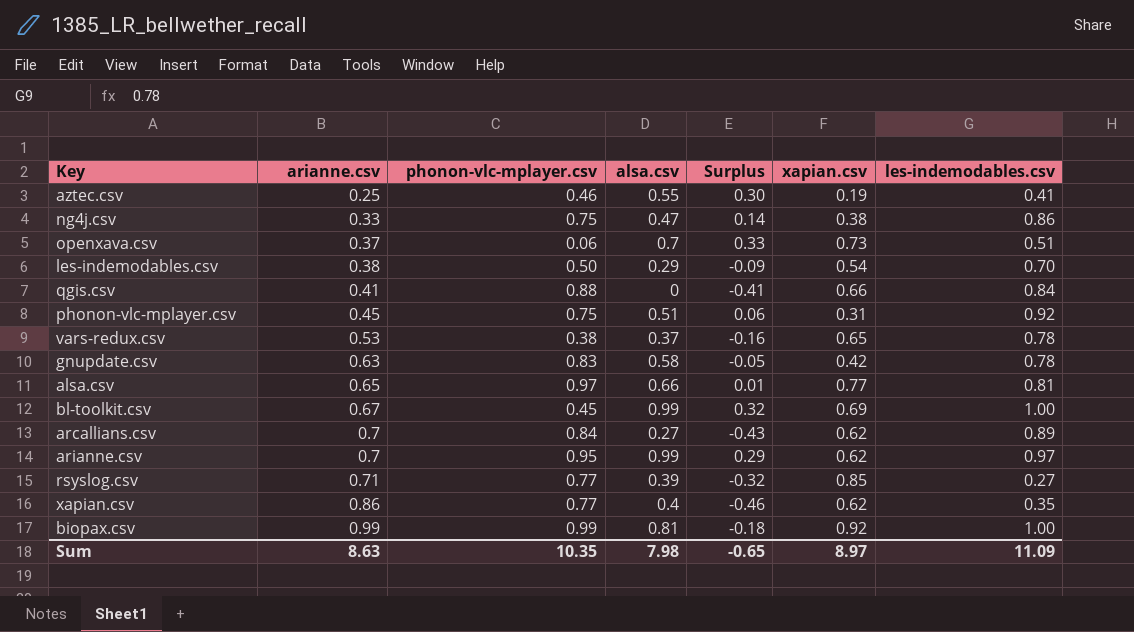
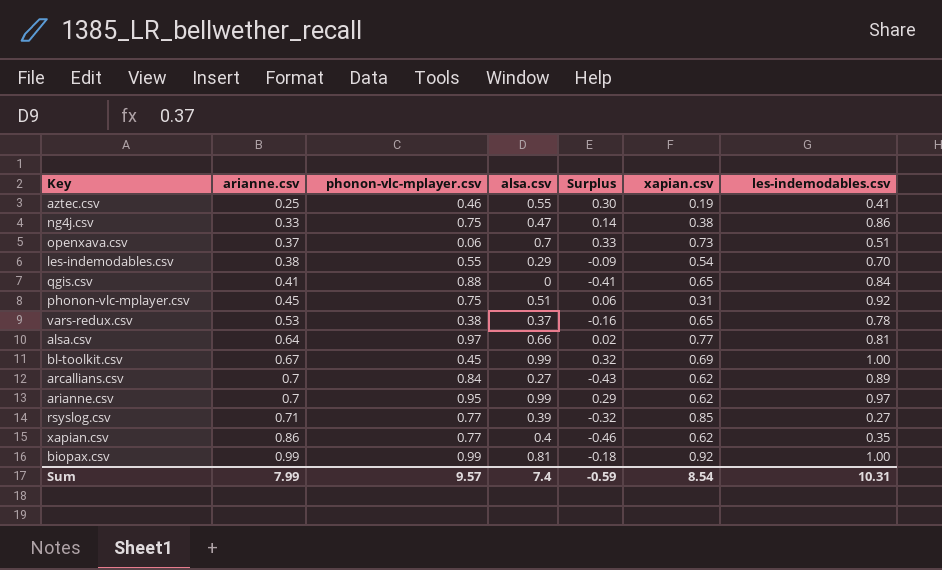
row gnupdate.csv: 0.63 | 0.83 | 0.58 | -0.05 | 0.42 | 0.78 -> none
les-indemodables.csv | phonon-vlc-mplayer.csv: 0.50 -> 0.55
qgis.csv | xapian.csv: 0.66 -> 0.65
alsa.csv | arianne.csv: 0.65 -> 0.64
alsa.csv | Surplus: 0.01 -> 0.02
Sum | arianne.csv: 8.63 -> 7.99
Sum | phonon-vlc-mplayer.csv: 10.35 -> 9.57
Sum | alsa.csv: 7.98 -> 7.4
Sum | Surplus: -0.65 -> -0.59
Sum | xapian.csv: 8.97 -> 8.54
Sum | les-indemodables.csv: 11.09 -> 10.31

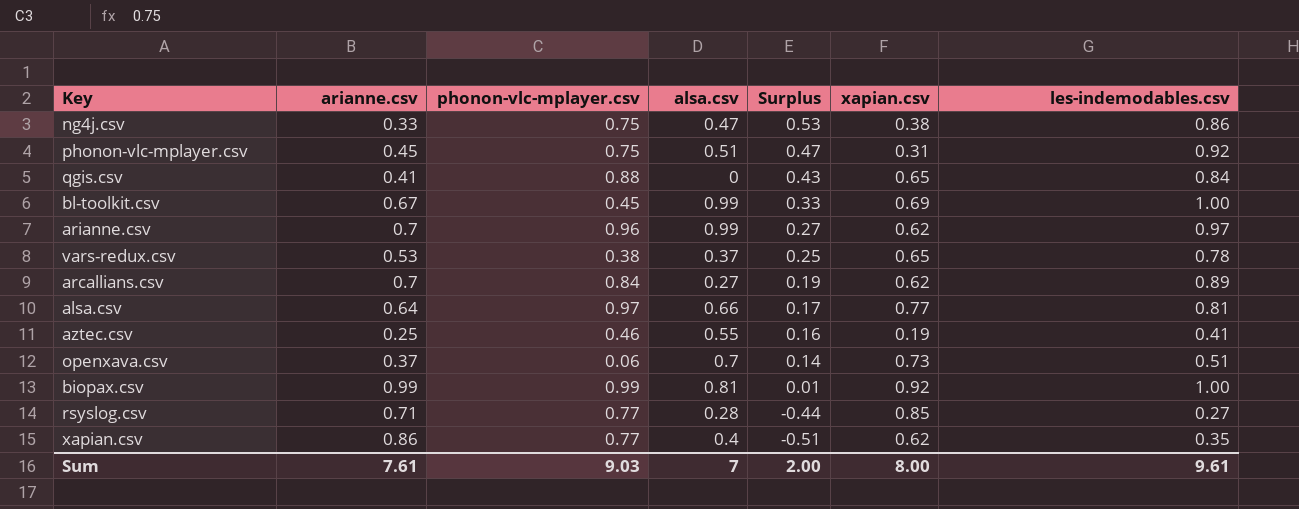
row order: arianne.csv ascending -> Surplus descending
column Surplus | formula: [alsa.csv] - [arianne.csv] -> [les-indemodables.csv] - [arianne.csv]
row les-indemodables.csv: 0.38 | 0.55 | 0.29 | -0.09 | 0.54 | 0.70 -> none
arianne.csv | phonon-vlc-mplayer.csv: 0.95 -> 0.96
rsyslog.csv | alsa.csv: 0.39 -> 0.28
Sum | arianne.csv: 7.99 -> 7.61
Sum | phonon-vlc-mplayer.csv: 9.57 -> 9.03
Sum | alsa.csv: 7.4 -> 7
Sum | Surplus: -0.59 -> 2.00
Sum | xapian.csv: 8.54 -> 8.00
Sum | les-indemodables.csv: 10.31 -> 9.61

